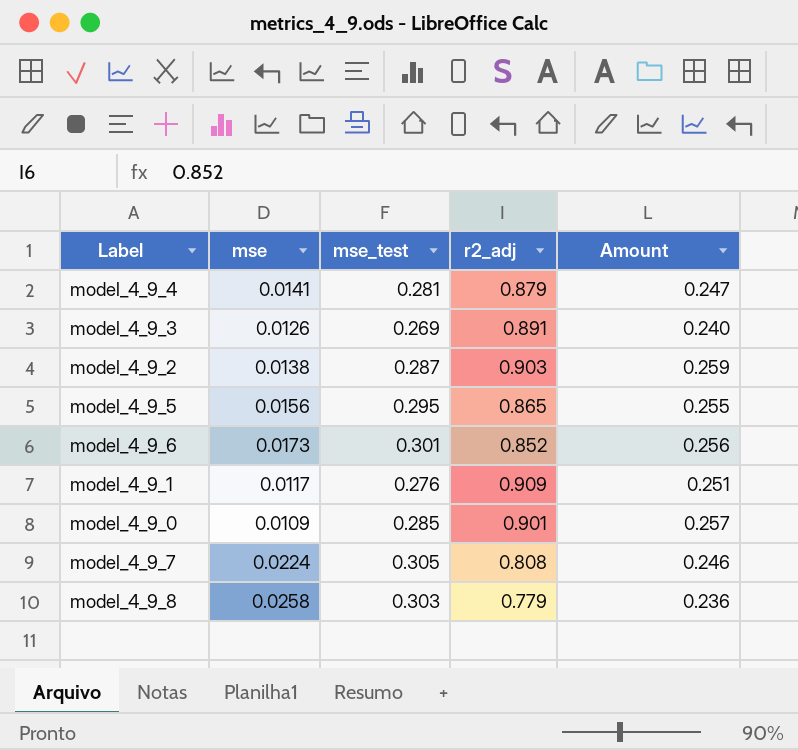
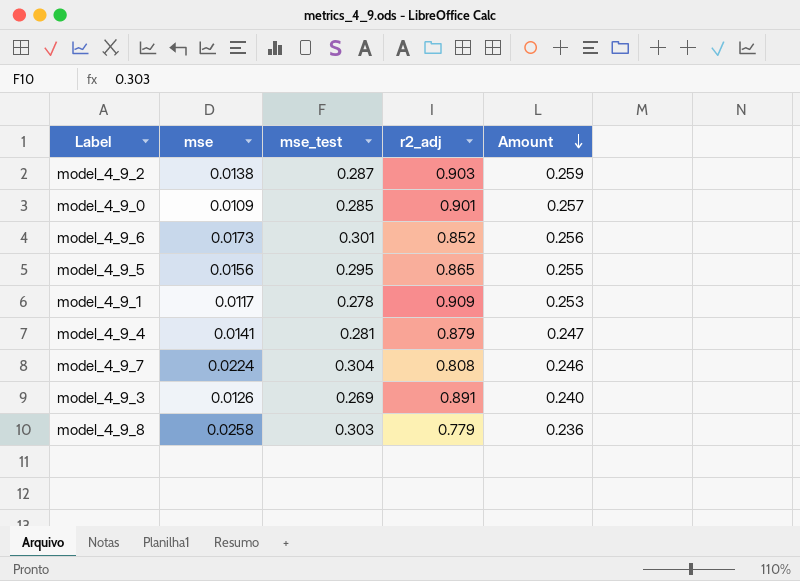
row order: none -> Amount descending
model_4_9_1 | mse_test: 0.276 -> 0.278
model_4_9_1 | Amount: 0.251 -> 0.253
model_4_9_7 | mse_test: 0.305 -> 0.304

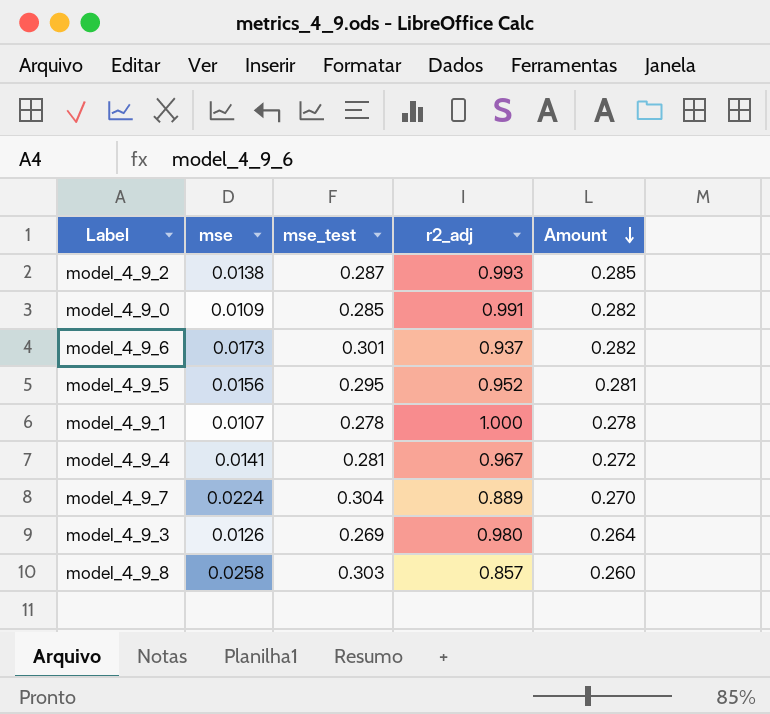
model_4_9_2 | r2_adj: 0.903 -> 0.993
model_4_9_2 | Amount: 0.259 -> 0.285
model_4_9_0 | r2_adj: 0.901 -> 0.991
model_4_9_0 | Amount: 0.257 -> 0.282
model_4_9_6 | r2_adj: 0.852 -> 0.937
model_4_9_6 | Amount: 0.256 -> 0.282
model_4_9_5 | r2_adj: 0.865 -> 0.952
model_4_9_5 | Amount: 0.255 -> 0.281
model_4_9_1 | mse: 0.0117 -> 0.0107
model_4_9_1 | r2_adj: 0.909 -> 1.000
model_4_9_1 | Amount: 0.253 -> 0.278
model_4_9_4 | r2_adj: 0.879 -> 0.967
model_4_9_4 | Amount: 0.247 -> 0.272
model_4_9_7 | r2_adj: 0.808 -> 0.889
model_4_9_7 | Amount: 0.246 -> 0.270
model_4_9_3 | r2_adj: 0.891 -> 0.980
model_4_9_3 | Amount: 0.240 -> 0.264
model_4_9_8 | r2_adj: 0.779 -> 0.857
model_4_9_8 | Amount: 0.236 -> 0.260

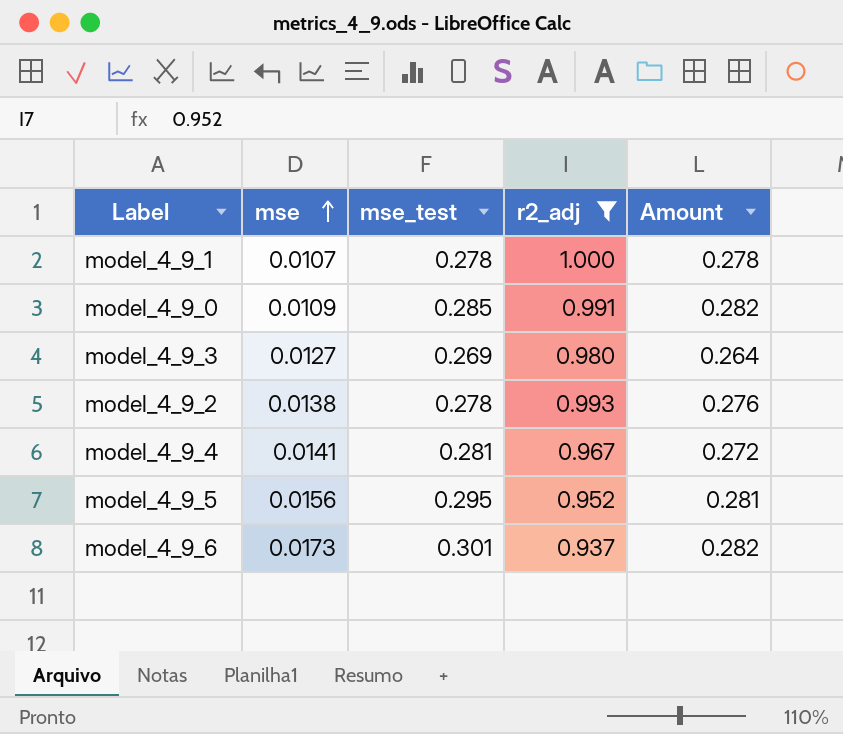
filter: none -> r2_adj >= 0.937
row order: Amount descending -> mse ascending
model_4_9_3 | mse: 0.0126 -> 0.0127
model_4_9_2 | mse_test: 0.287 -> 0.278
model_4_9_2 | Amount: 0.285 -> 0.276

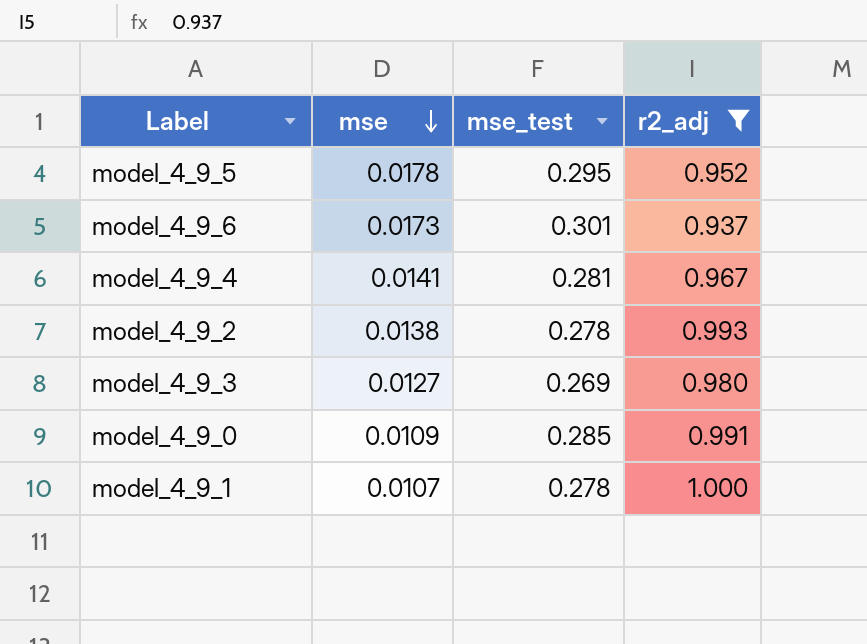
row order: mse ascending -> mse descending
column Amount | formula: [mse_test] * [r2_adj] -> none
model_4_9_5 | mse: 0.0156 -> 0.0178

